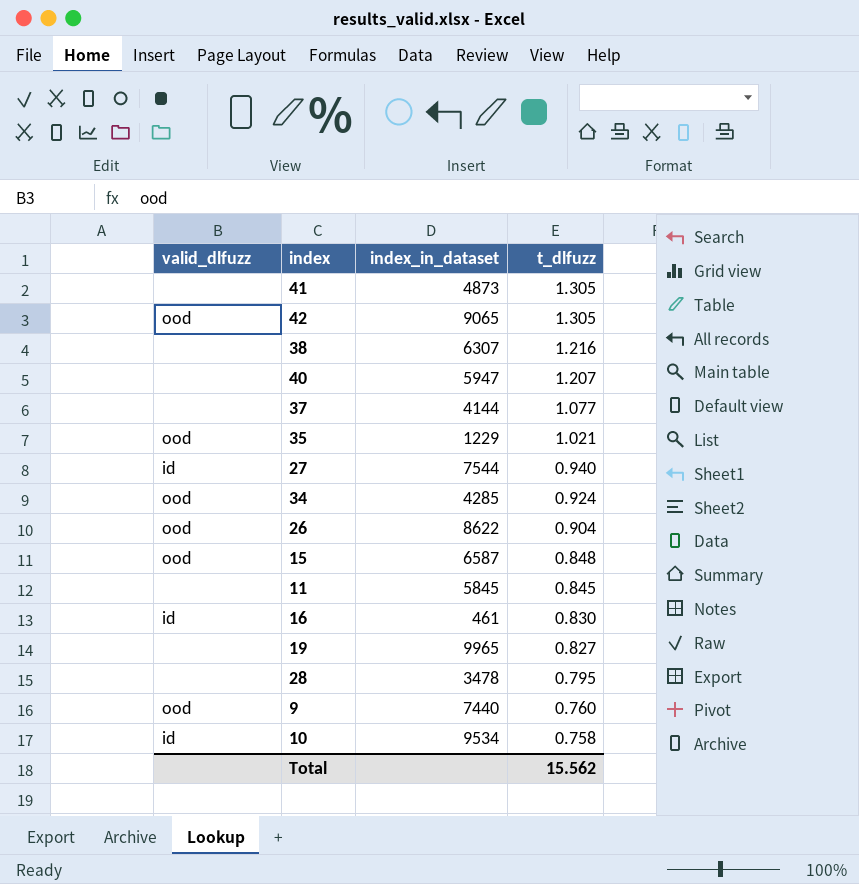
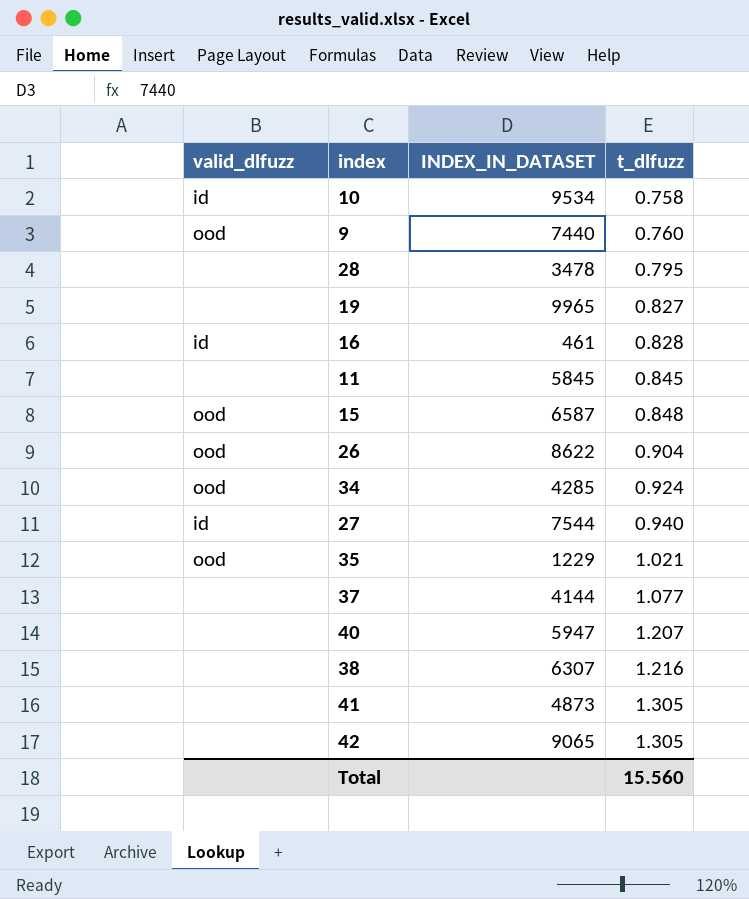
row order: t_dlfuzz descending -> t_dlfuzz ascending
column name: index_in_dataset -> INDEX_IN_DATASET
16 | t_dlfuzz: 0.830 -> 0.828
42 | valid_dlfuzz: ood -> none
Total | t_dlfuzz: 15.562 -> 15.560

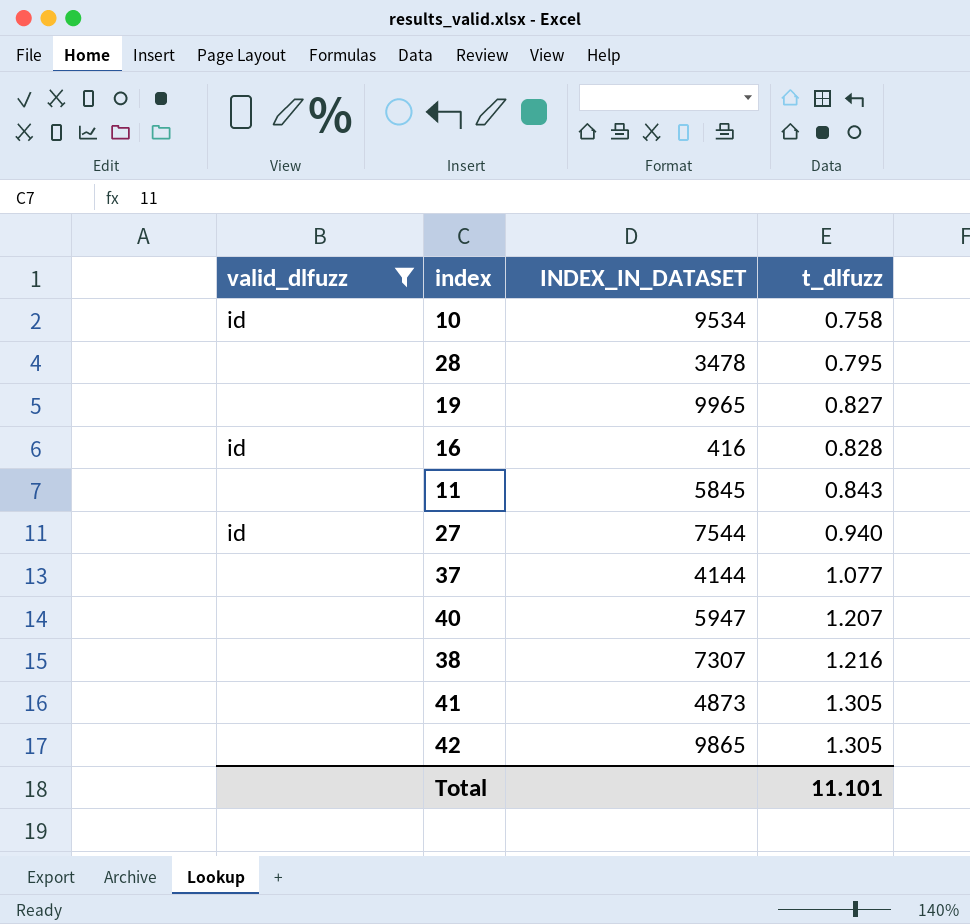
filter: none -> valid_dlfuzz != ood
16 | INDEX_IN_DATASET: 461 -> 416
11 | t_dlfuzz: 0.845 -> 0.843
38 | INDEX_IN_DATASET: 6307 -> 7307
42 | INDEX_IN_DATASET: 9065 -> 9865
Total | t_dlfuzz: 15.560 -> 11.101

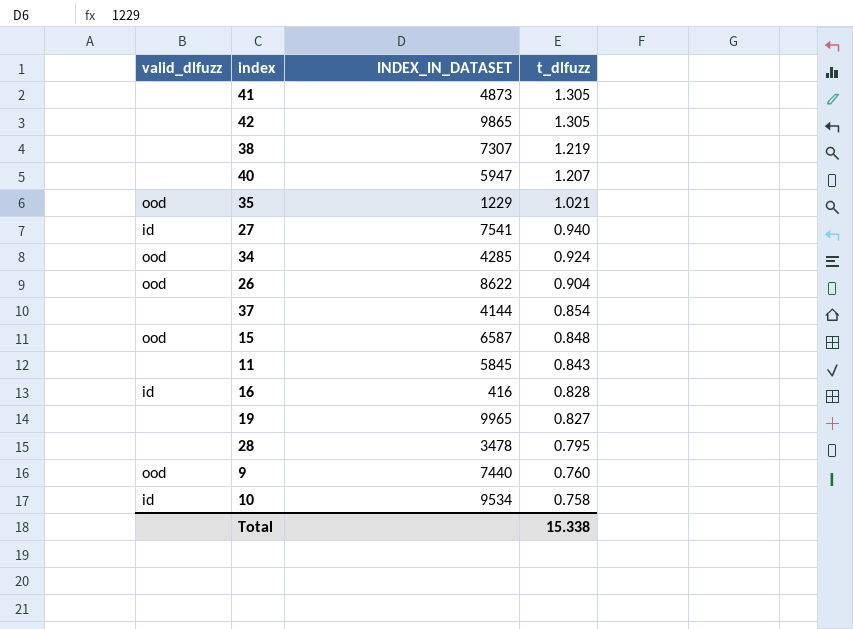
filter: valid_dlfuzz != ood -> none
row order: t_dlfuzz ascending -> t_dlfuzz descending
38 | t_dlfuzz: 1.216 -> 1.219
27 | INDEX_IN_DATASET: 7544 -> 7541
37 | t_dlfuzz: 1.077 -> 0.854
Total | t_dlfuzz: 11.101 -> 15.338

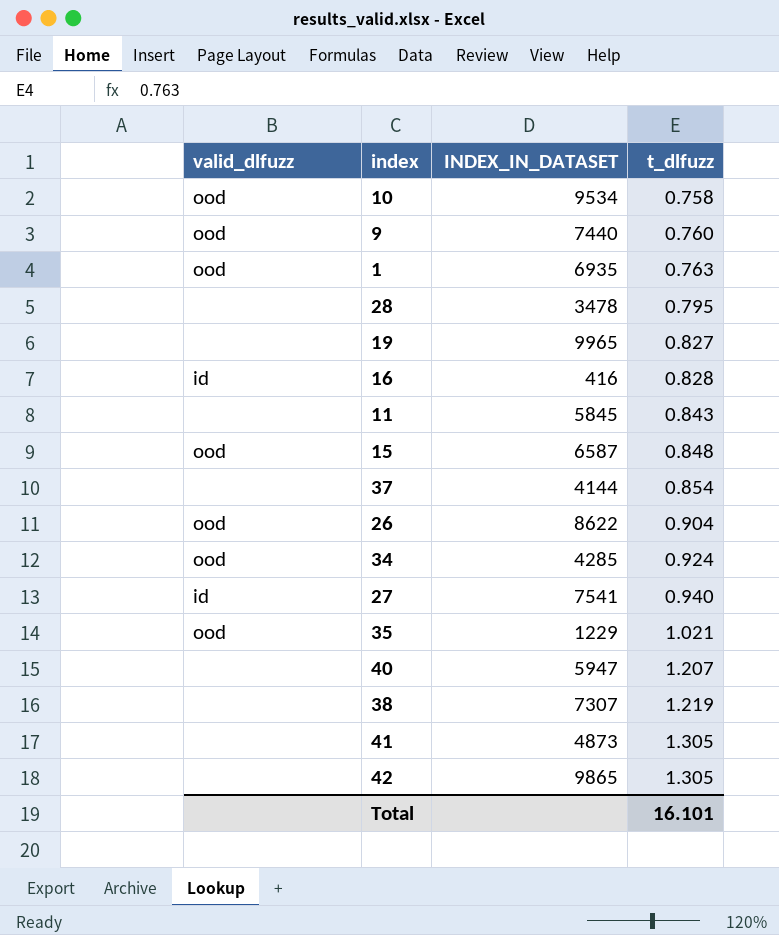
row order: t_dlfuzz descending -> t_dlfuzz ascending
10 | valid_dlfuzz: id -> ood
row 1: none -> ood | 6935 | 0.763
Total | t_dlfuzz: 15.338 -> 16.101

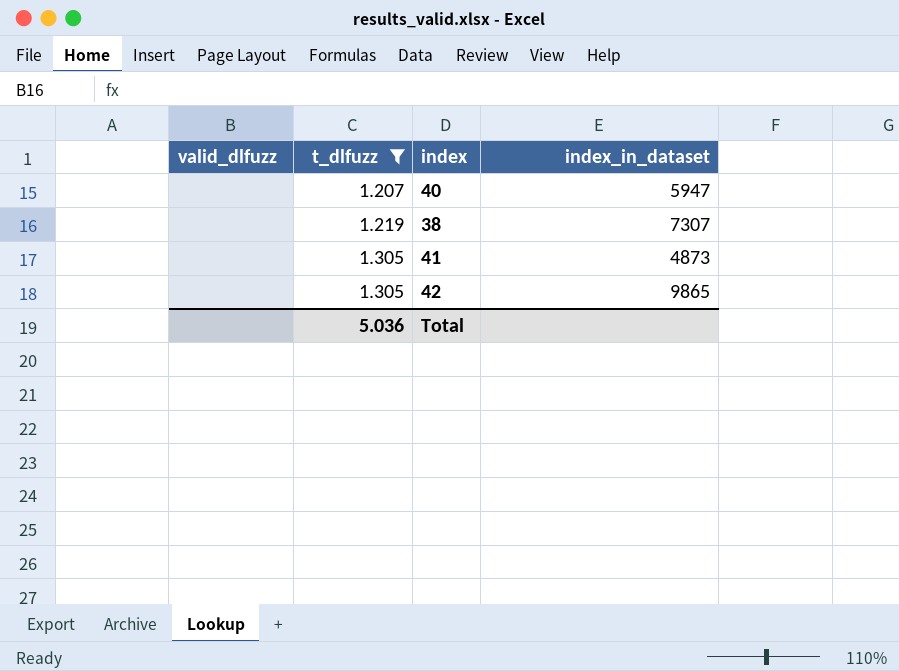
filter: none -> t_dlfuzz >= 1.207
column t_dlfuzz | position: 4 -> 2
column name: INDEX_IN_DATASET -> index_in_dataset
Total | t_dlfuzz: 16.101 -> 5.036

